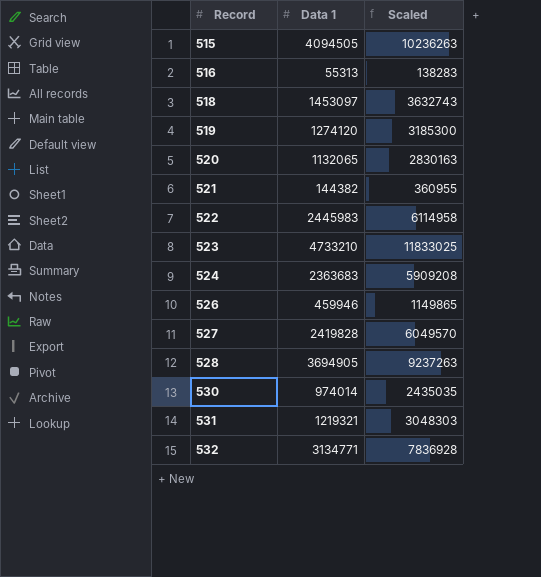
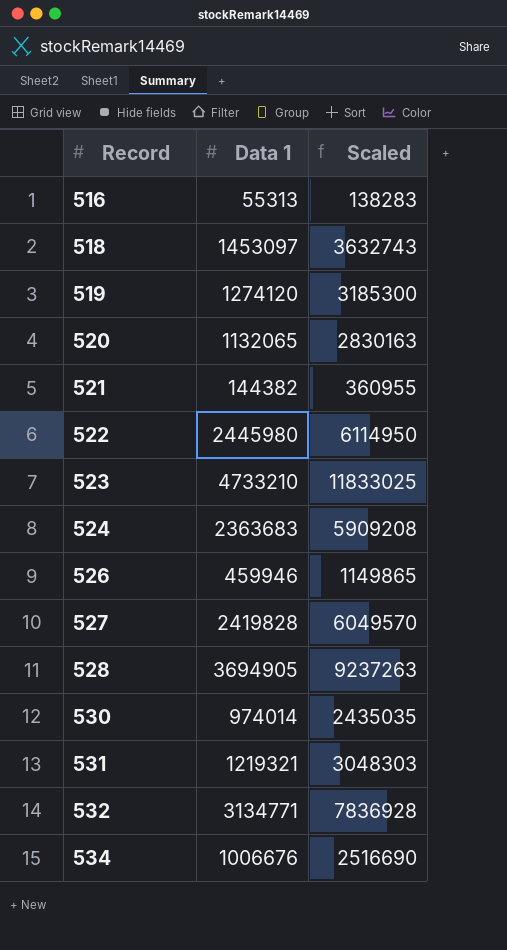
row 515: 4094505 | 10236263 -> none
522 | Data 1: 2445983 -> 2445980
522 | Scaled: 6114958 -> 6114950
row 534: none -> 1006676 | 2516690

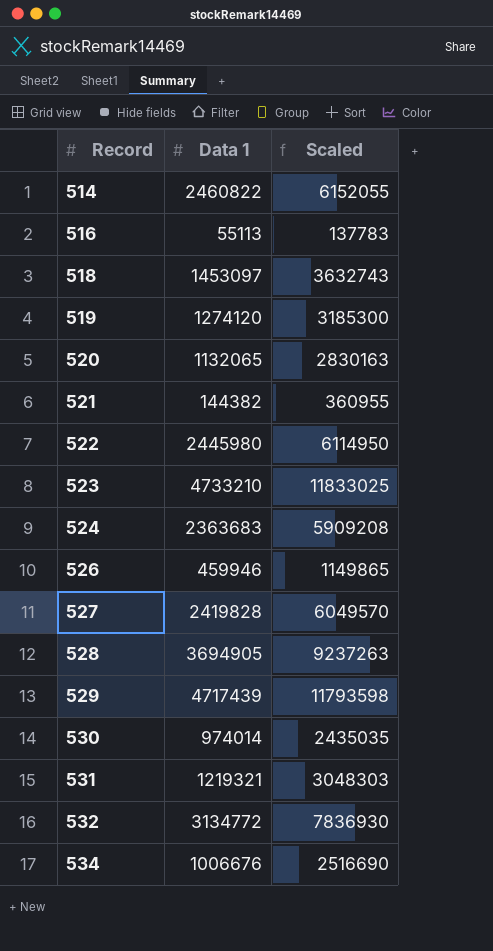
row 514: none -> 2460822 | 6152055
516 | Data 1: 55313 -> 55113
516 | Scaled: 138283 -> 137783
row 529: none -> 4717439 | 11793598
532 | Data 1: 3134771 -> 3134772
532 | Scaled: 7836928 -> 7836930

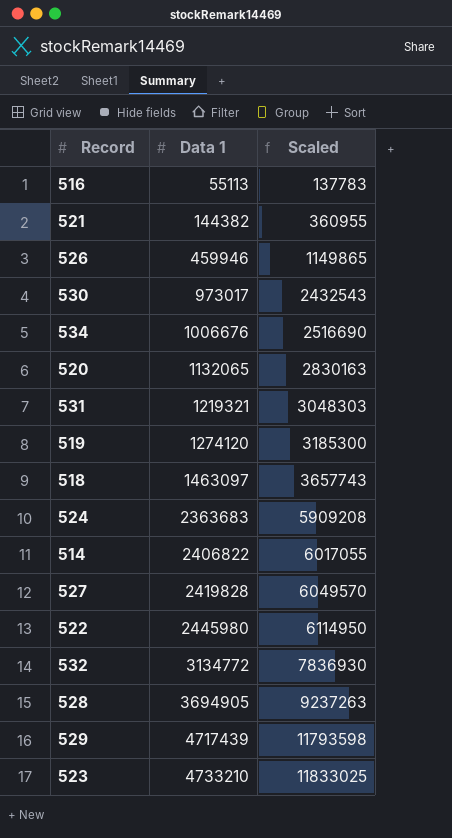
row order: Record ascending -> Data 1 ascending
530 | Data 1: 974014 -> 973017
530 | Scaled: 2435035 -> 2432543
518 | Data 1: 1453097 -> 1463097
518 | Scaled: 3632743 -> 3657743
514 | Data 1: 2460822 -> 2406822
514 | Scaled: 6152055 -> 6017055

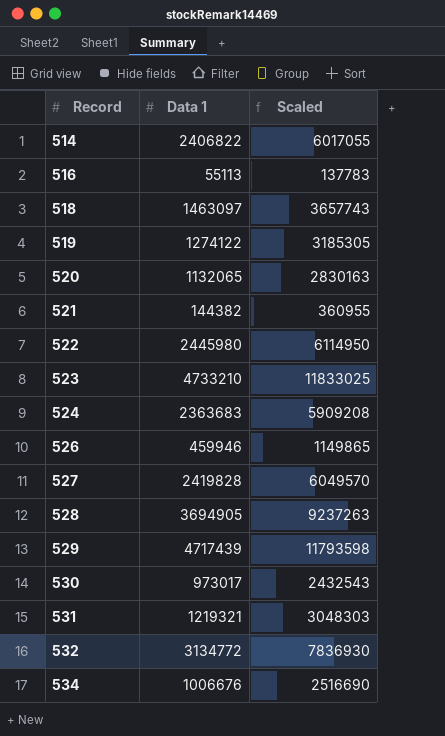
row order: Data 1 ascending -> Record ascending
519 | Data 1: 1274120 -> 1274122
519 | Scaled: 3185300 -> 3185305

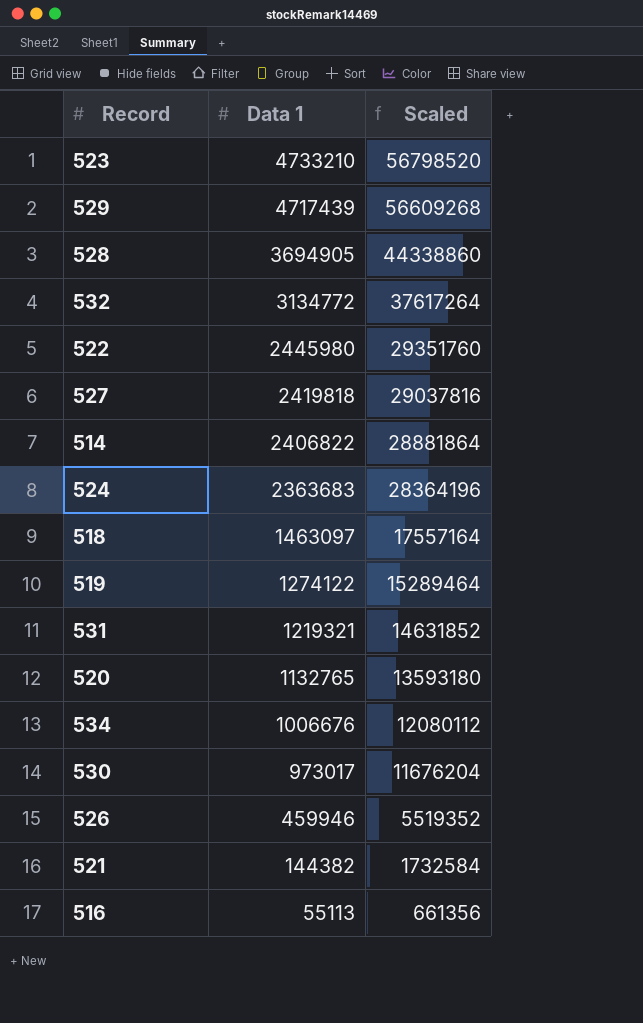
row order: Record ascending -> Data 1 descending
column Scaled | formula: [Data 1] * 2.5 -> [Data 1] * 12
527 | Data 1: 2419828 -> 2419818
520 | Data 1: 1132065 -> 1132765

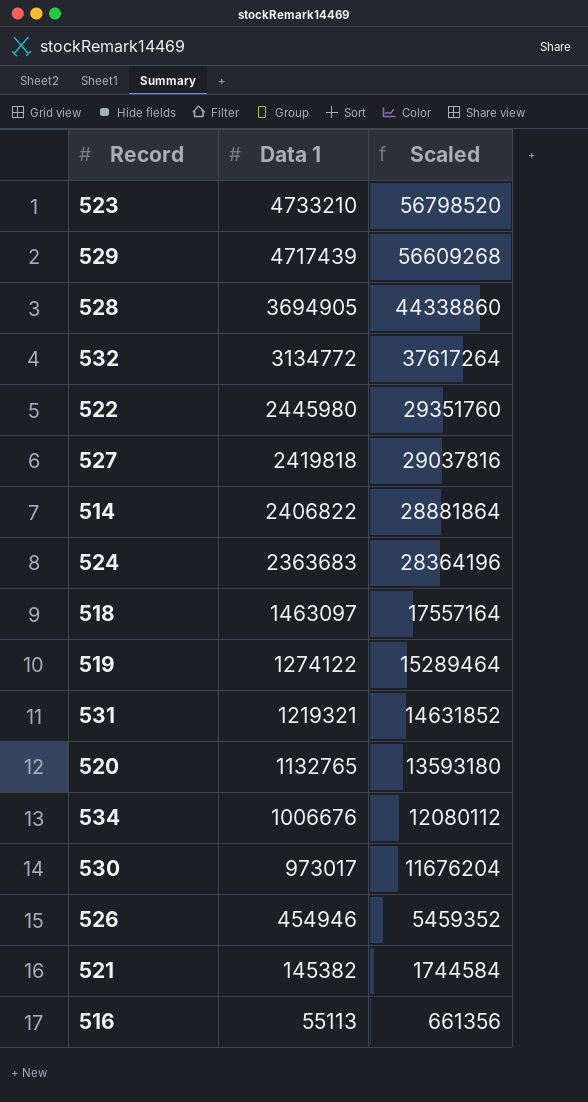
526 | Data 1: 459946 -> 454946
526 | Scaled: 5519352 -> 5459352
521 | Data 1: 144382 -> 145382
521 | Scaled: 1732584 -> 1744584

